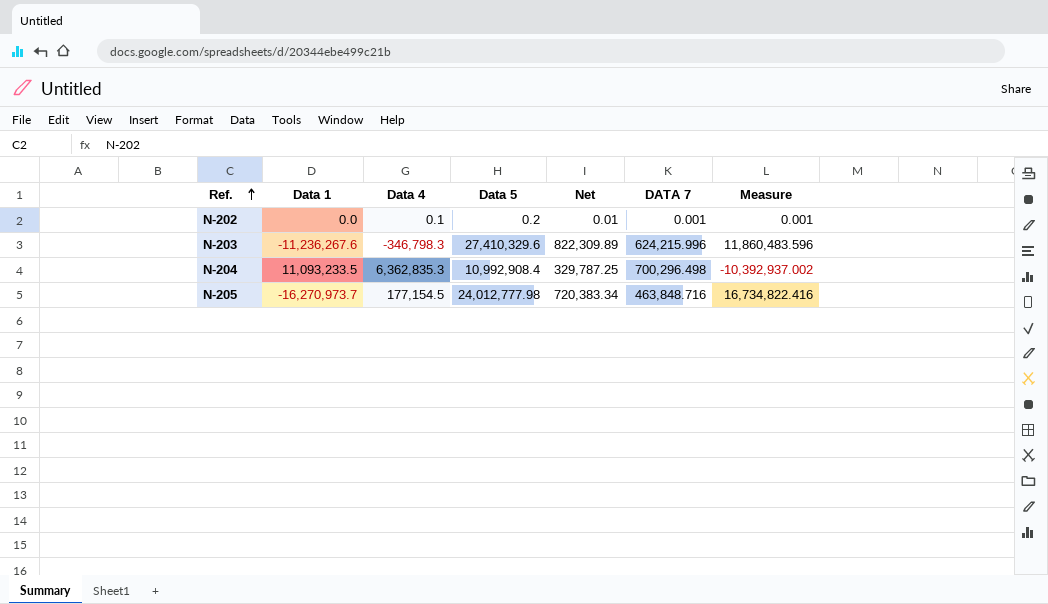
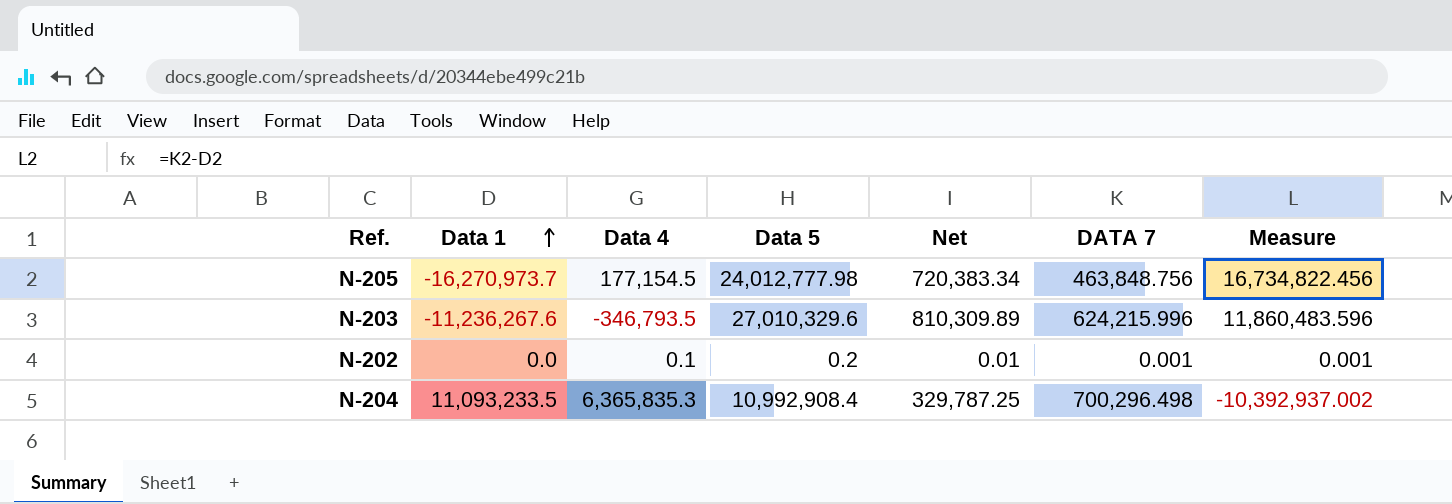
row order: Ref. ascending -> Data 1 ascending
N-205 | DATA 7: 463,848.716 -> 463,848.756
N-205 | Measure: 16,734,822.416 -> 16,734,822.456
N-203 | Data 4: -346,798.3 -> -346,793.5
N-203 | Data 5: 27,410,329.6 -> 27,010,329.6
N-203 | Net: 822,309.89 -> 810,309.89
N-204 | Data 4: 6,362,835.3 -> 6,365,835.3

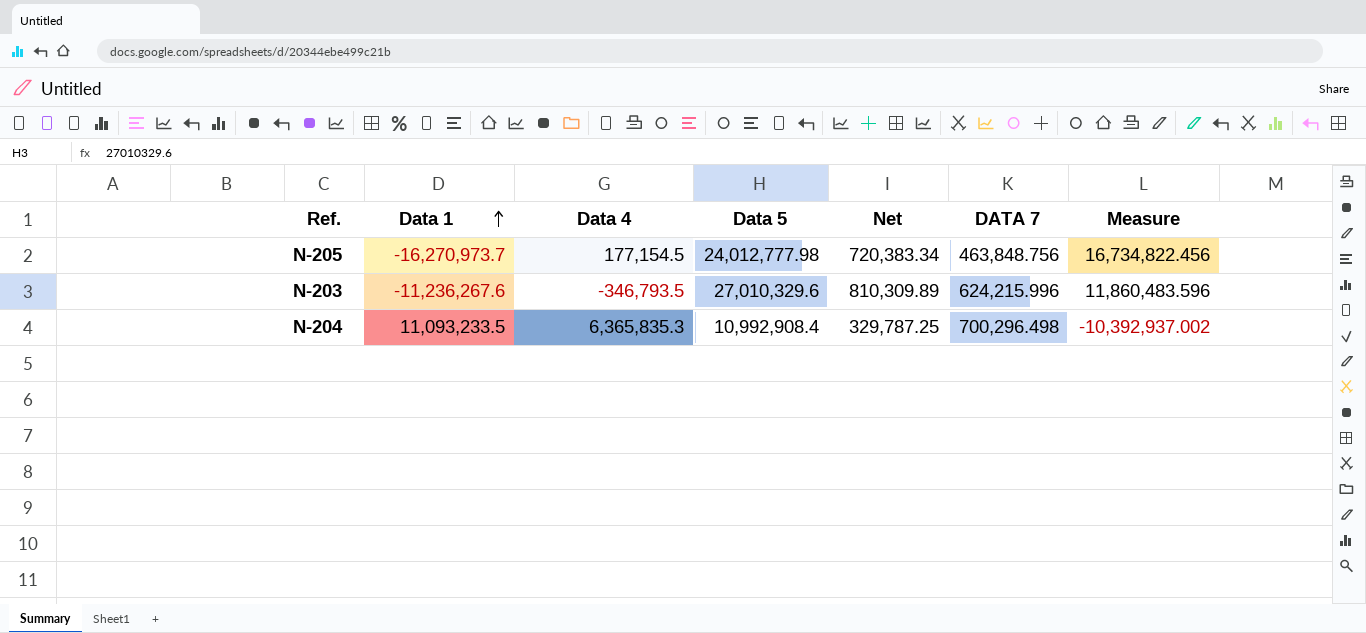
row N-202: 0.0 | 0.1 | 0.2 | 0.01 | 0.001 | 0.001 -> none

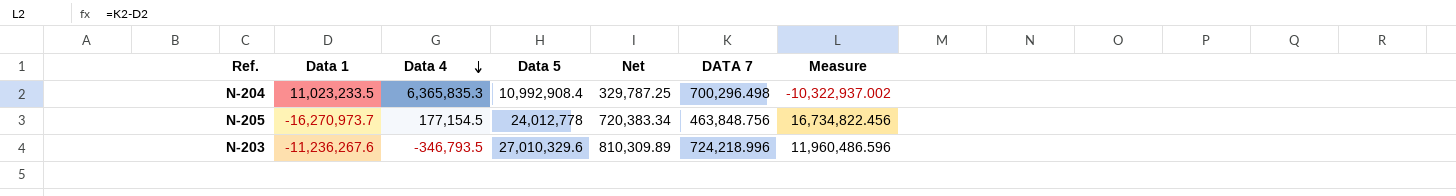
row order: Data 1 ascending -> Data 4 descending
N-204 | Data 1: 11,093,233.5 -> 11,023,233.5
N-204 | Measure: -10,392,937.002 -> -10,322,937.002
N-205 | Data 5: 24,012,777.98 -> 24,012,778
N-203 | DATA 7: 624,215.996 -> 724,218.996
N-203 | Measure: 11,860,483.596 -> 11,960,486.596

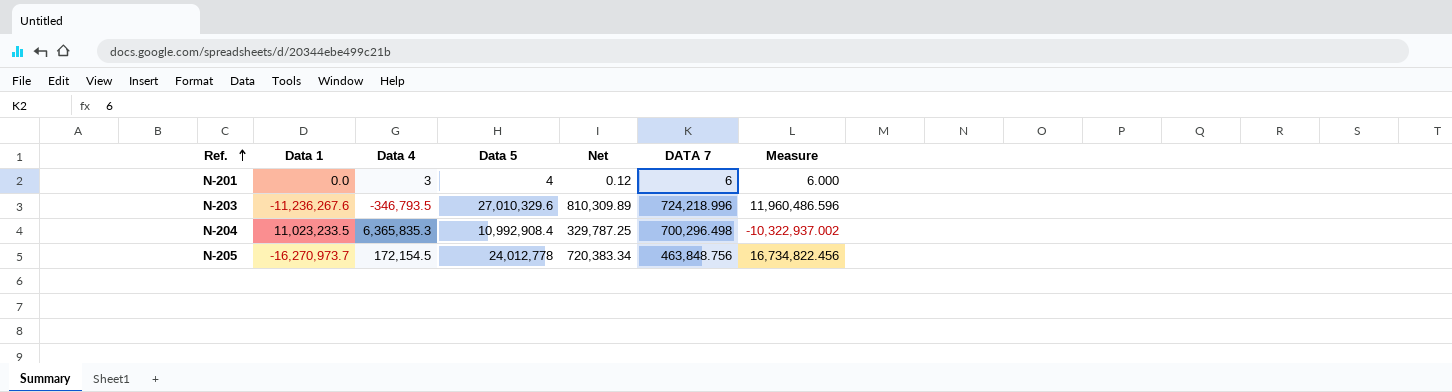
row order: Data 4 descending -> Ref. ascending
row N-201: none -> 0.0 | 3 | 4 | 0.12 | 6 | 6.000
N-205 | Data 4: 177,154.5 -> 172,154.5

